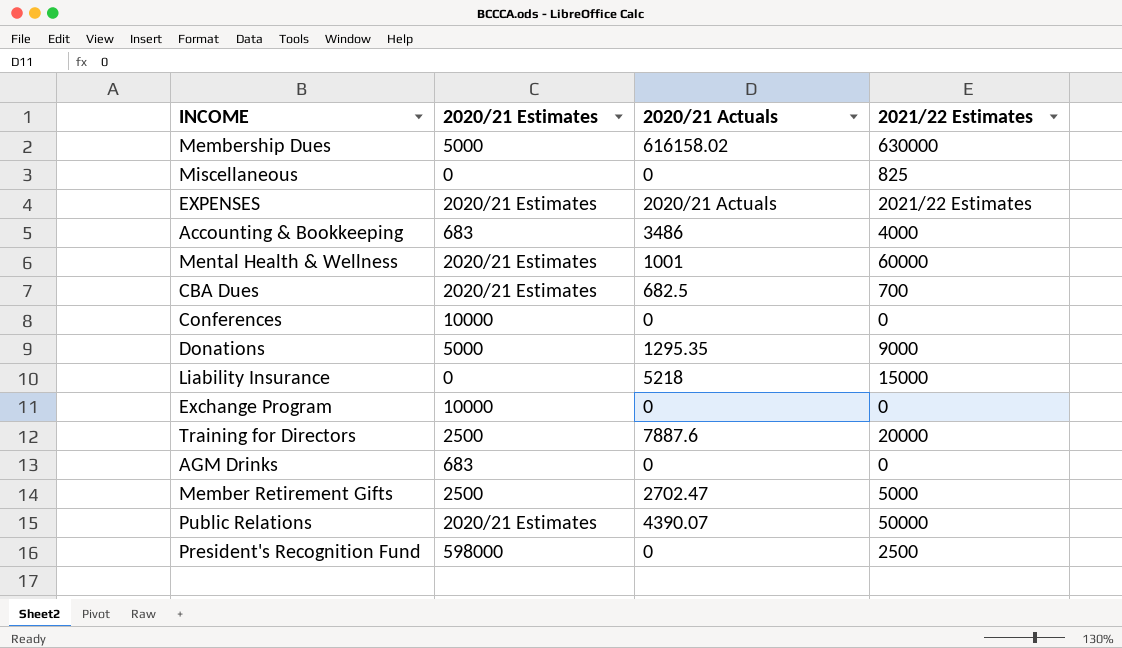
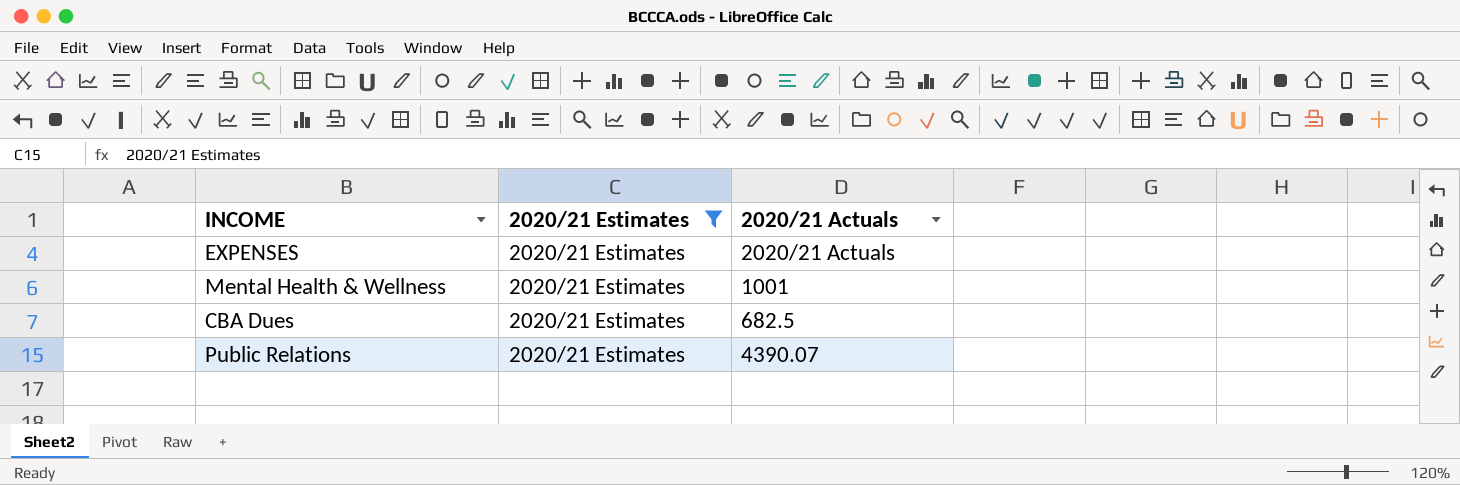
filter: none -> 2020/21 Estimates = 2020/21 Estimates
column 2021/22 Estimates | position: 4 -> none

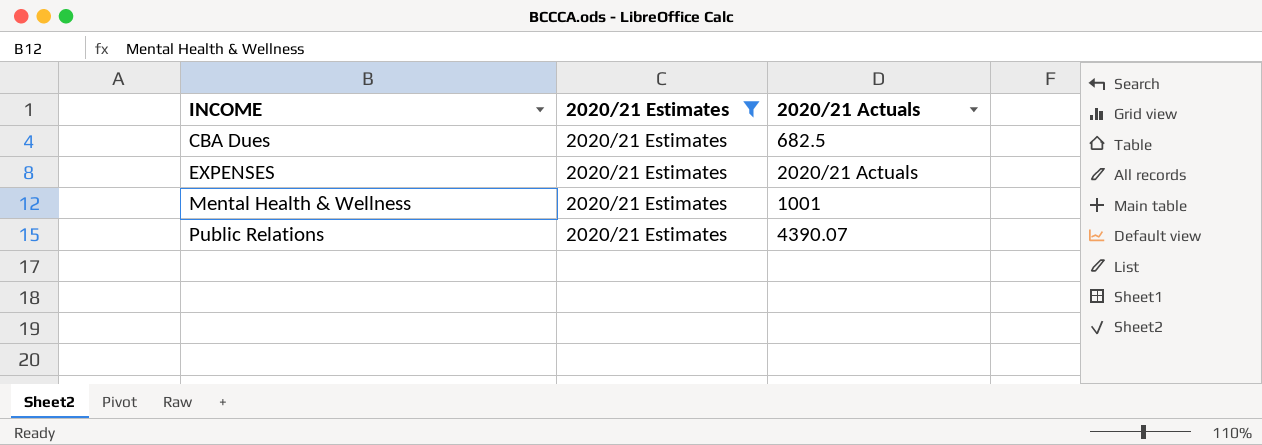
row order: none -> INCOME ascending

